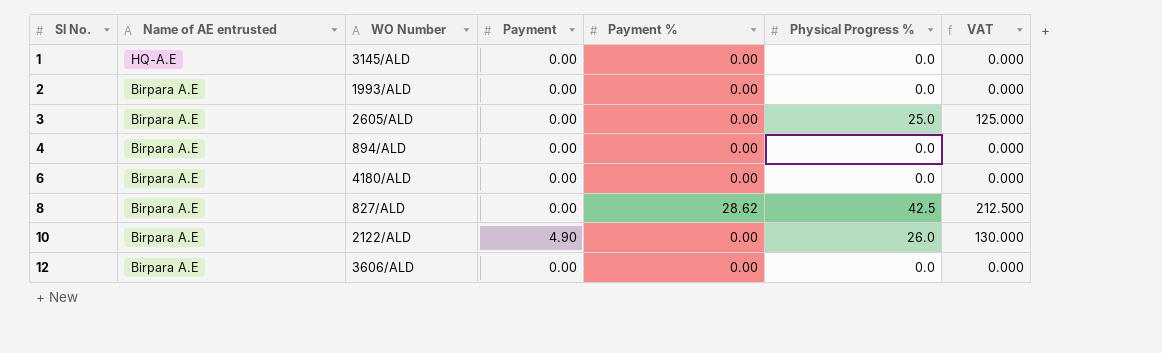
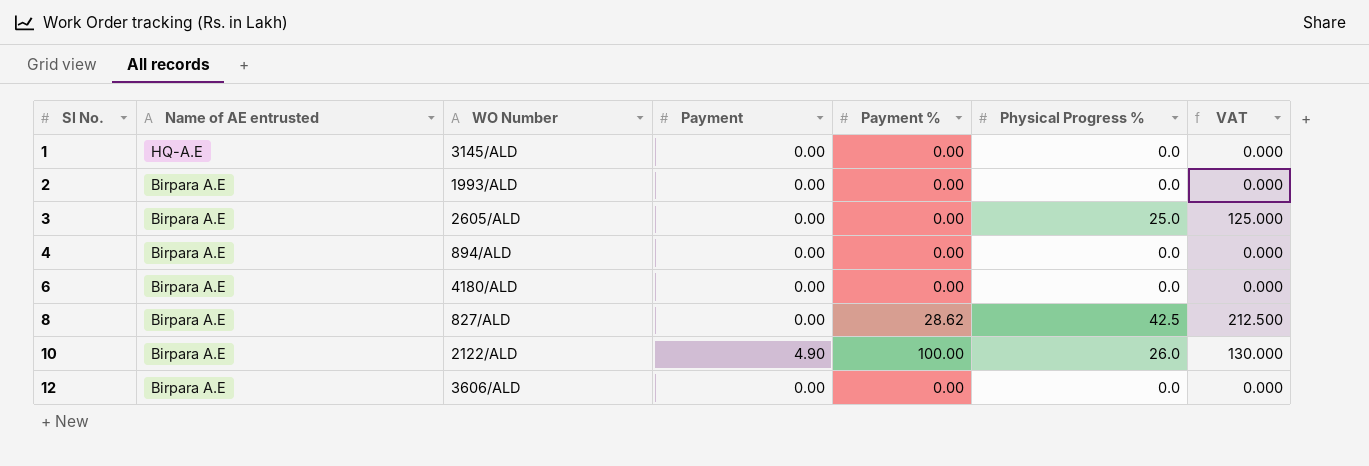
10 | Payment %: 0.00 -> 100.00

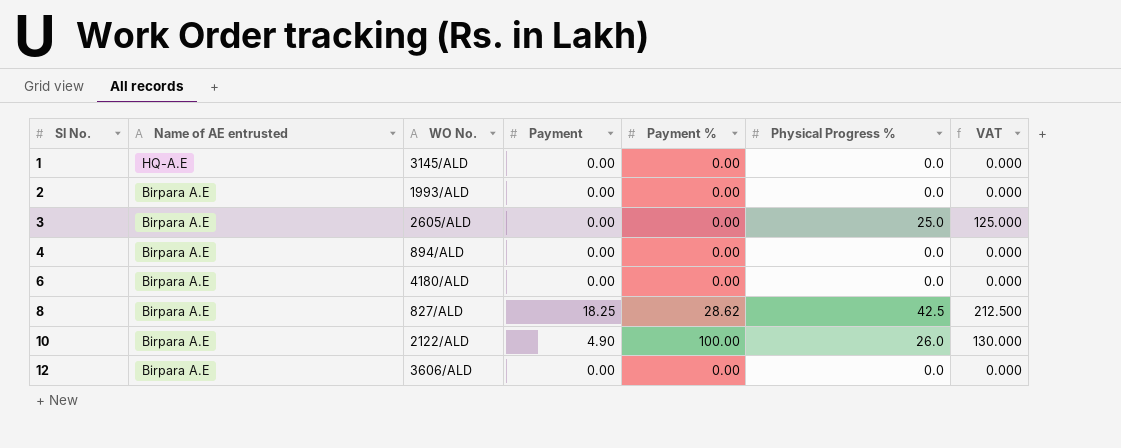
column name: WO Number -> WO No.
8 | Payment: 0.00 -> 18.25

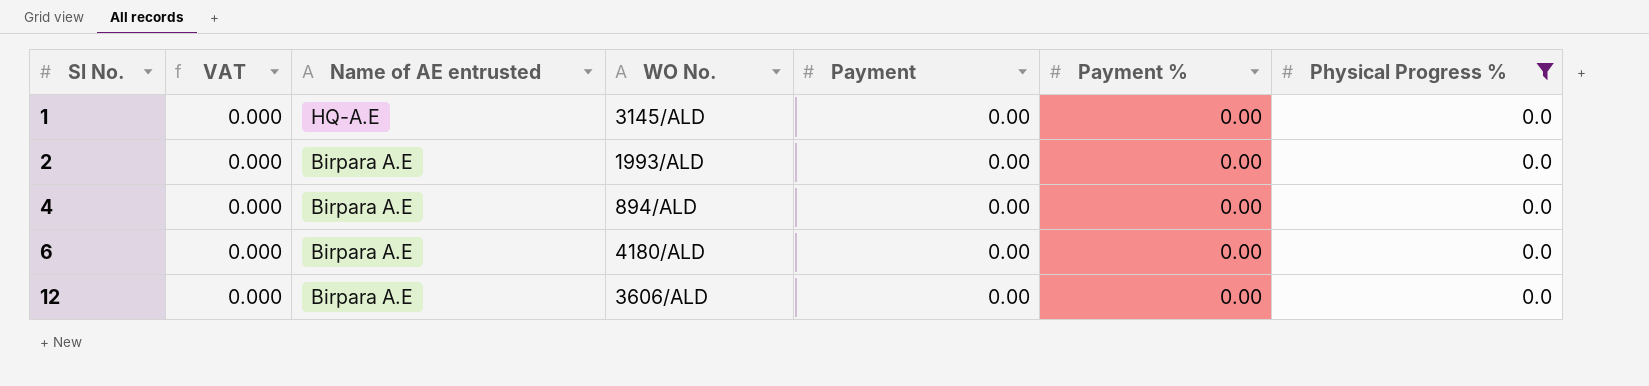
filter: none -> Physical Progress % = 0.0
column VAT | position: 7 -> 2

